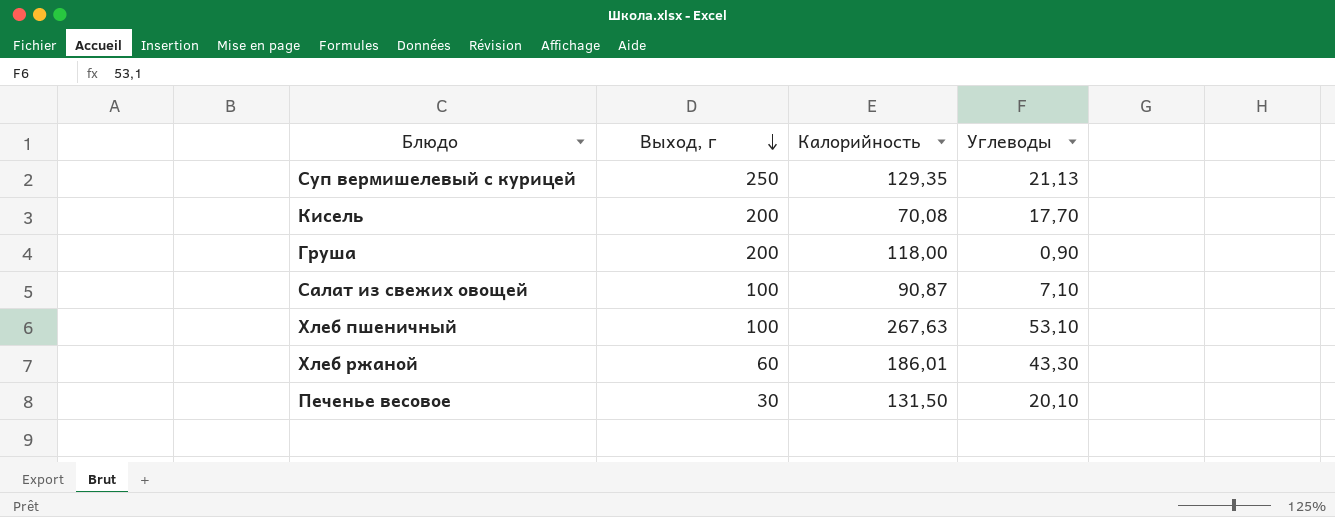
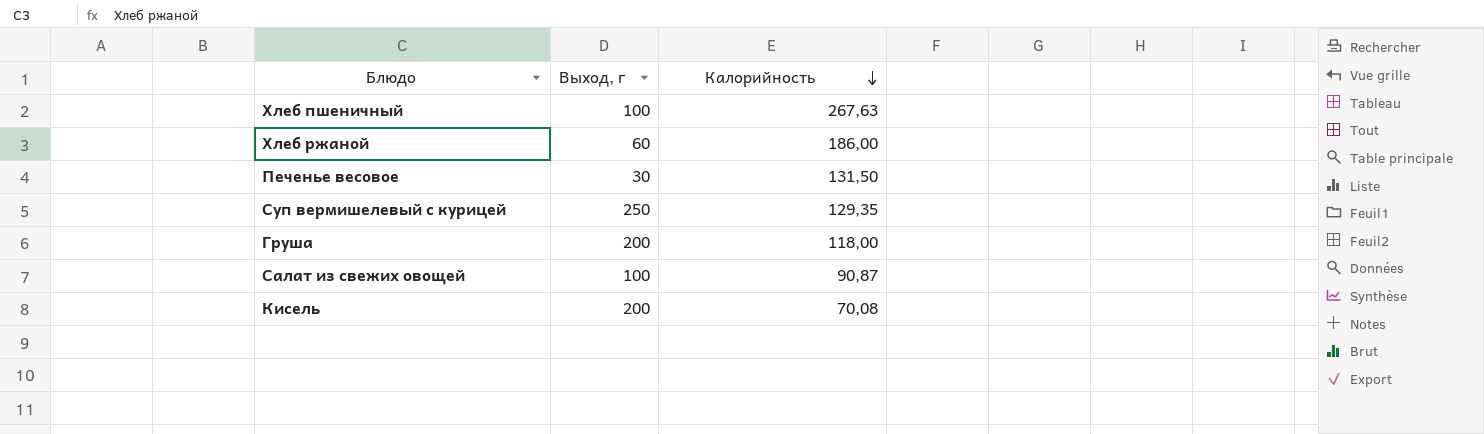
row order: Выход, г descending -> Калорийность descending
column Углеводы | position: 4 -> none
Хлеб ржаной | Калорийность: 186,01 -> 186,00

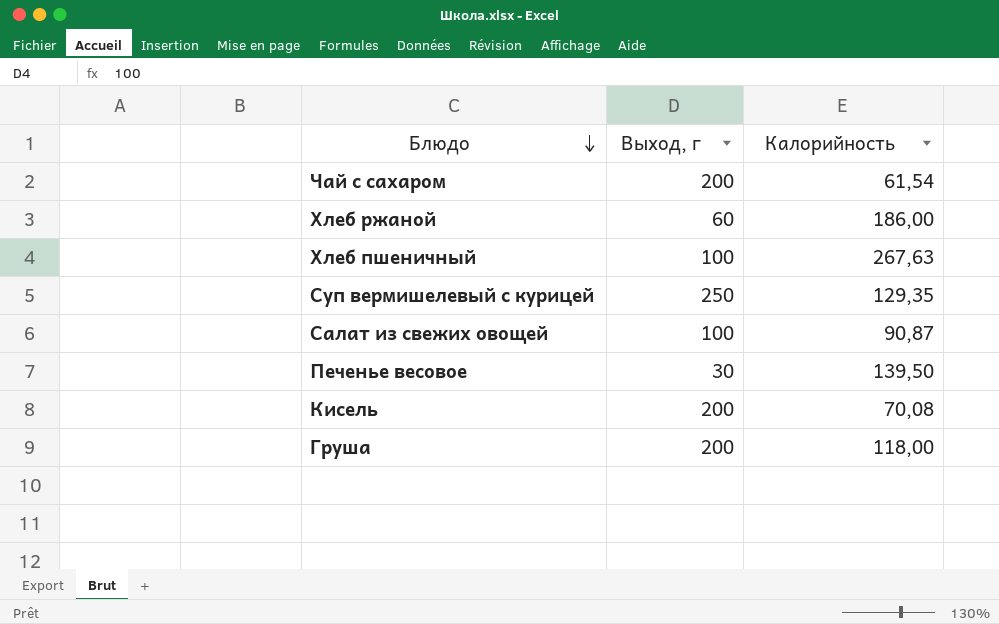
row order: Калорийность descending -> Блюдо descending
row Чай с сахаром: none -> 200 | 61,54
Печенье весовое | Калорийность: 131,50 -> 139,50

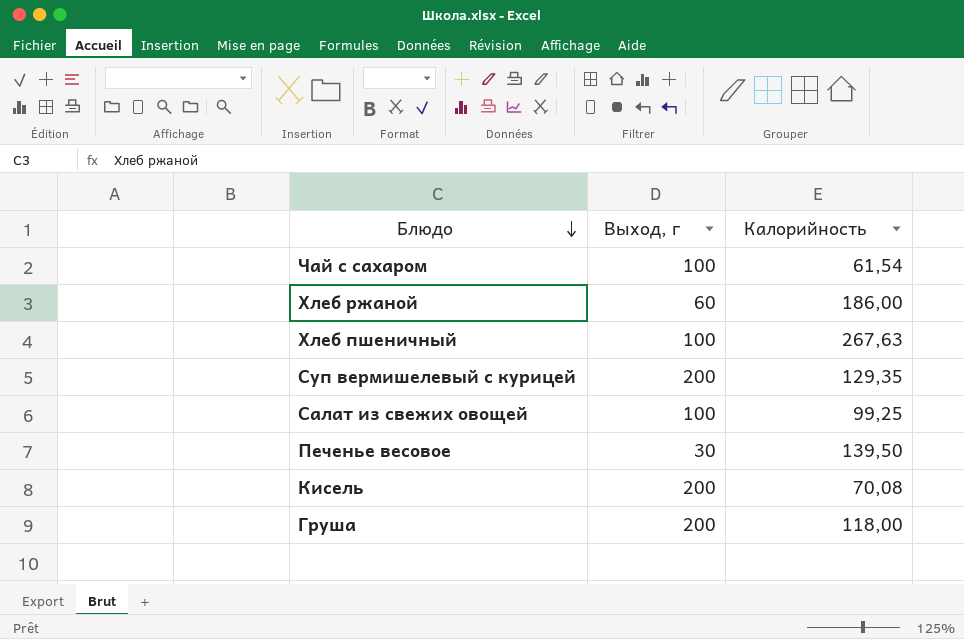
Чай с сахаром | Выход, г: 200 -> 100
Суп вермишелевый с курицей | Выход, г: 250 -> 200
Салат из свежих овощей | Калорийность: 90,87 -> 99,25

